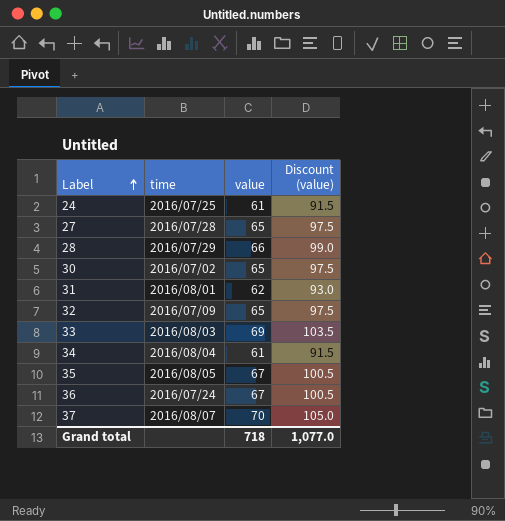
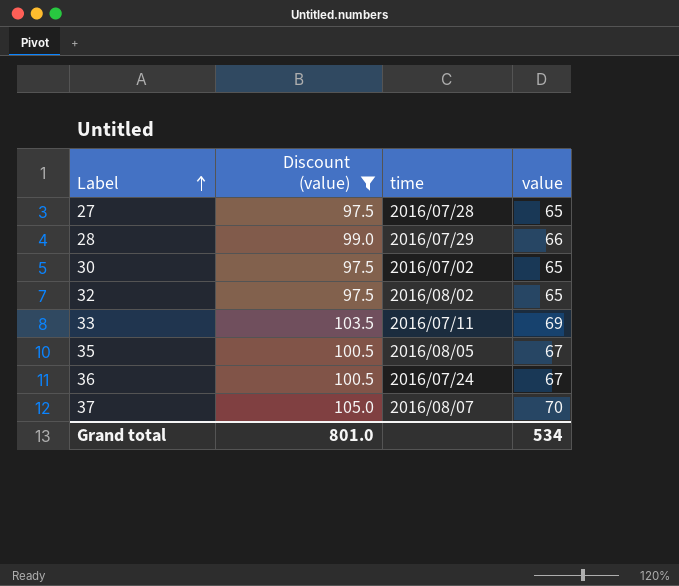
filter: none -> Discount (value) >= 97.5
column Discount (value) | position: 4 -> 2
32 | time: 2016/07/09 -> 2016/08/02
33 | time: 2016/08/03 -> 2016/07/11
Grand total | Discount (value): 1,077.0 -> 801.0
Grand total | value: 718 -> 534

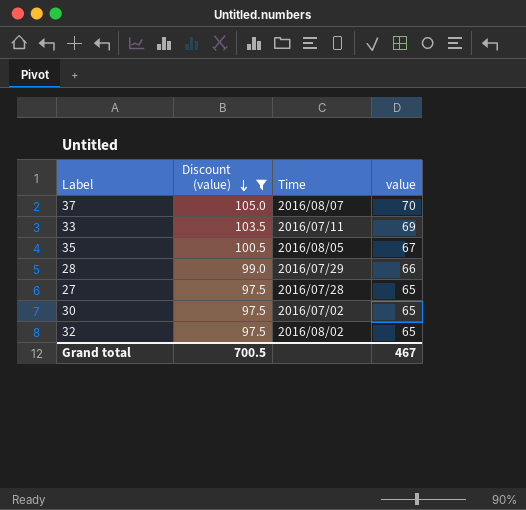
row order: Label ascending -> Discount (value) descending
column name: time -> Time
row 36: 100.5 | 2016/07/24 | 67 -> none
Grand total | Discount (value): 801.0 -> 700.5
Grand total | value: 534 -> 467

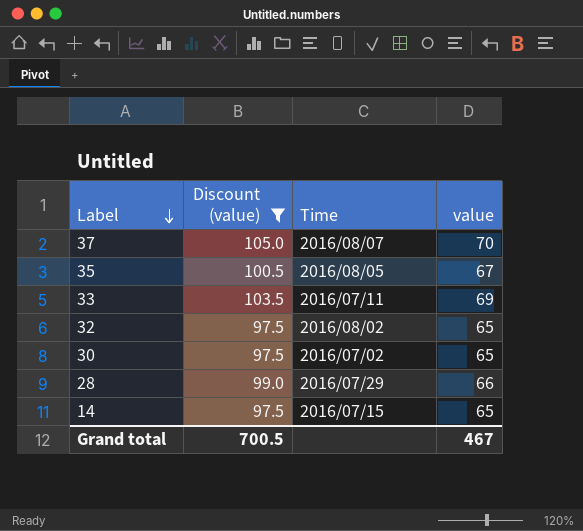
row order: Discount (value) descending -> Label descending
row 27: 97.5 | 2016/07/28 | 65 -> none
row 14: none -> 97.5 | 2016/07/15 | 65

